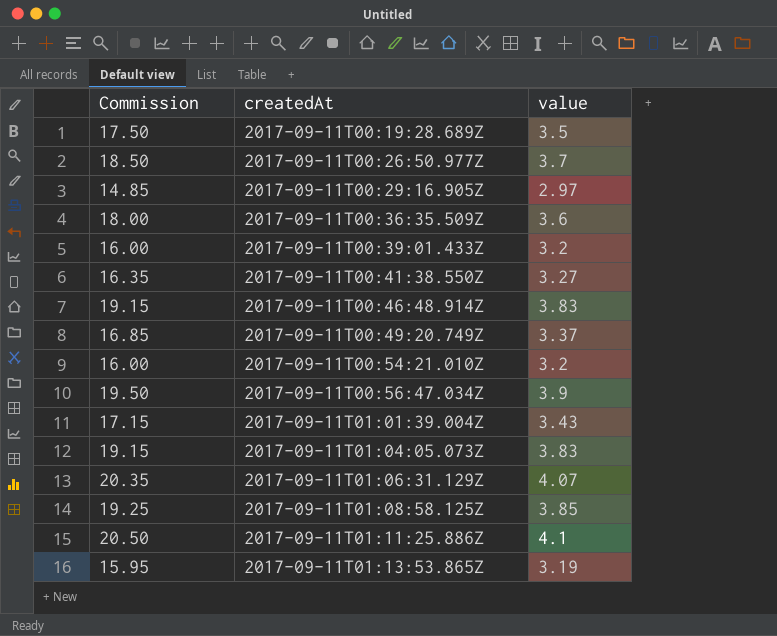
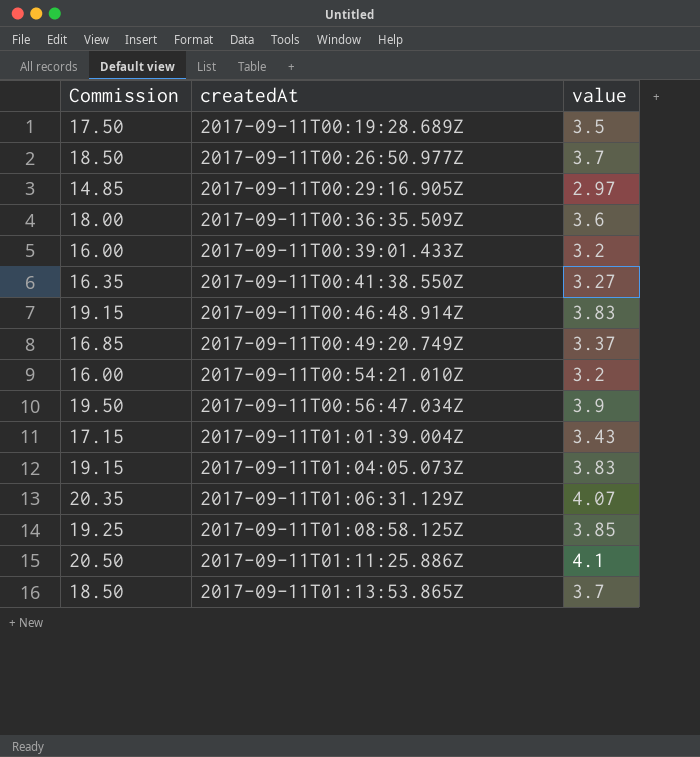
2017-09-11T01:13:53.865Z | Commission: 15.95 -> 18.50
2017-09-11T01:13:53.865Z | value: 3.19 -> 3.7

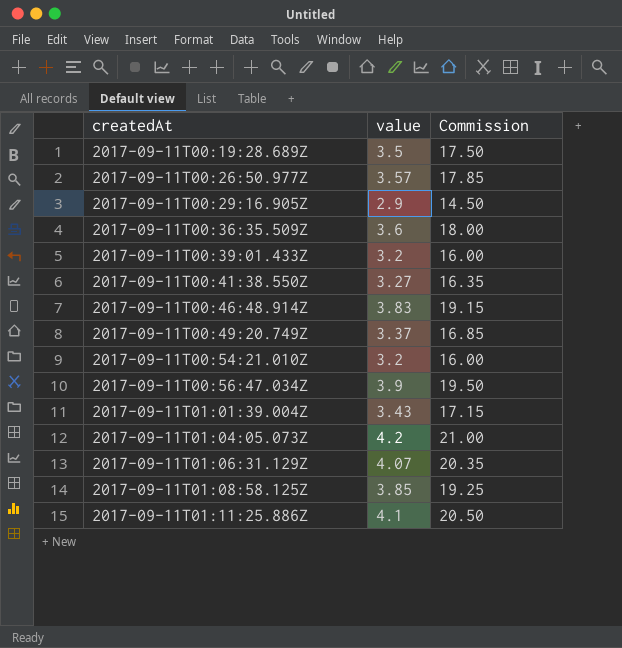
column Commission | position: 1 -> 3
row 2017-09-11T01:13:53.865Z: 18.50 | 3.7 -> none
2017-09-11T00:26:50.977Z | value: 3.7 -> 3.57
2017-09-11T00:26:50.977Z | Commission: 18.50 -> 17.85
2017-09-11T00:29:16.905Z | value: 2.97 -> 2.9
2017-09-11T00:29:16.905Z | Commission: 14.85 -> 14.50
2017-09-11T01:04:05.073Z | value: 3.83 -> 4.2
2017-09-11T01:04:05.073Z | Commission: 19.15 -> 21.00

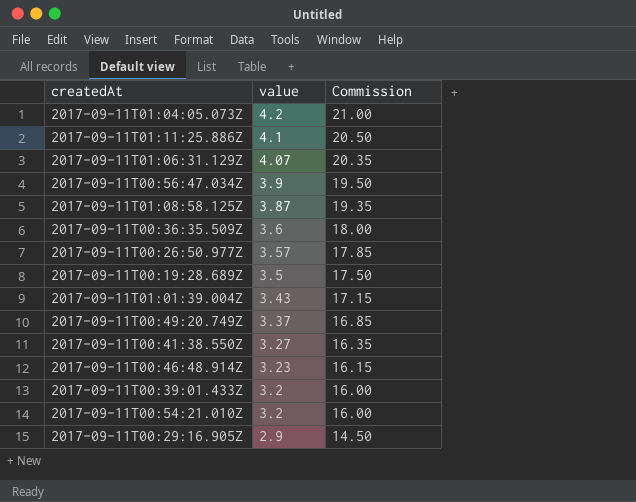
row order: createdAt ascending -> value descending
2017-09-11T01:08:58.125Z | value: 3.85 -> 3.87
2017-09-11T01:08:58.125Z | Commission: 19.25 -> 19.35
2017-09-11T00:46:48.914Z | value: 3.83 -> 3.23
2017-09-11T00:46:48.914Z | Commission: 19.15 -> 16.15

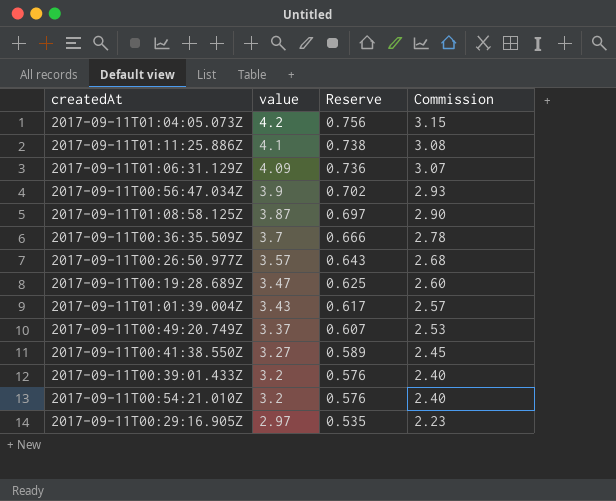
column Reserve | formula: none -> [value] * 0.18
column Commission | formula: [value] * 5 -> [value] * 0.75
row 2017-09-11T00:46:48.914Z: 3.23 | 16.15 -> none
2017-09-11T01:06:31.129Z | value: 4.07 -> 4.09
2017-09-11T00:36:35.509Z | value: 3.6 -> 3.7
2017-09-11T00:19:28.689Z | value: 3.5 -> 3.47
2017-09-11T00:29:16.905Z | value: 2.9 -> 2.97

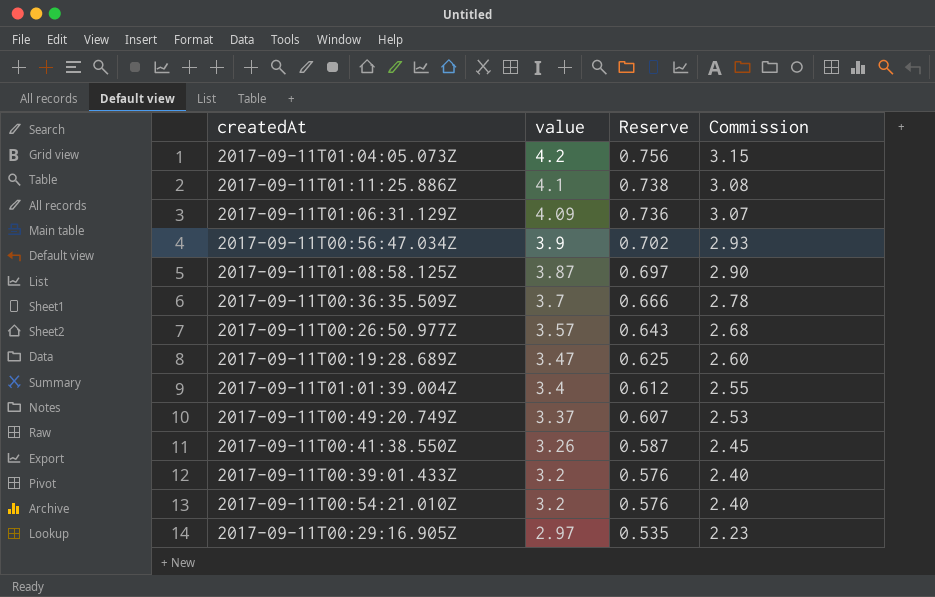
2017-09-11T01:01:39.004Z | value: 3.43 -> 3.4
2017-09-11T01:01:39.004Z | Reserve: 0.617 -> 0.612
2017-09-11T01:01:39.004Z | Commission: 2.57 -> 2.55
2017-09-11T00:41:38.550Z | value: 3.27 -> 3.26
2017-09-11T00:41:38.550Z | Reserve: 0.589 -> 0.587

